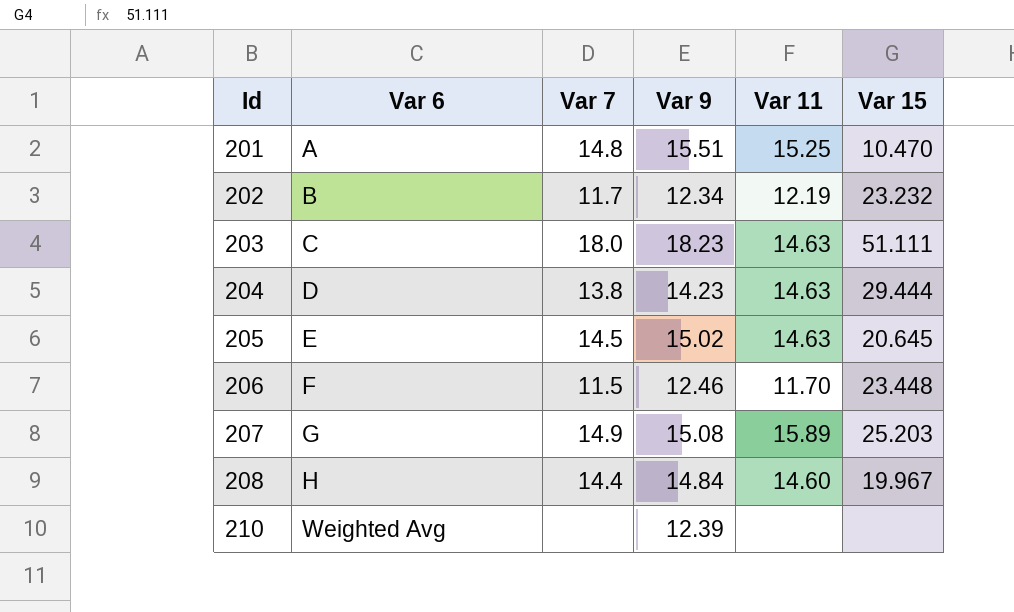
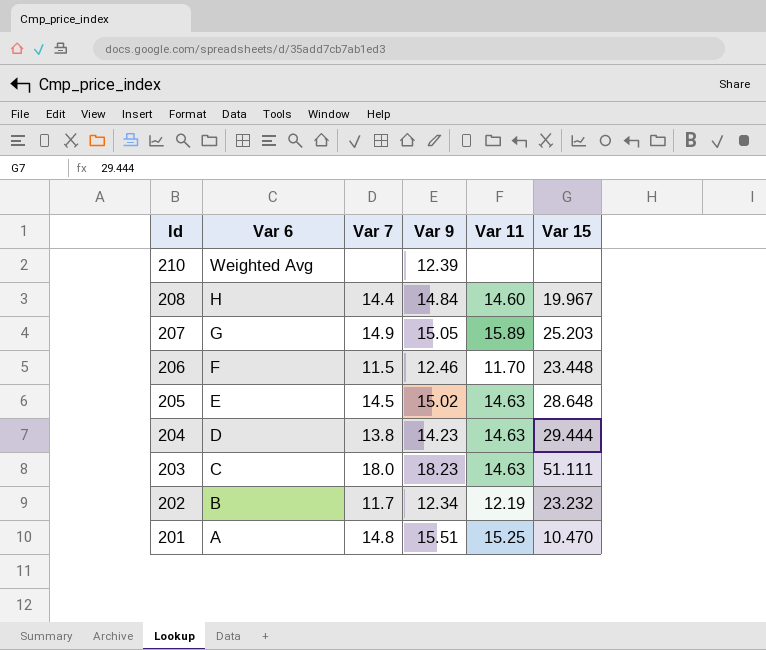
row order: Id ascending -> Id descending
207 | Var 9: 15.08 -> 15.05
205 | Var 15: 20.645 -> 28.648

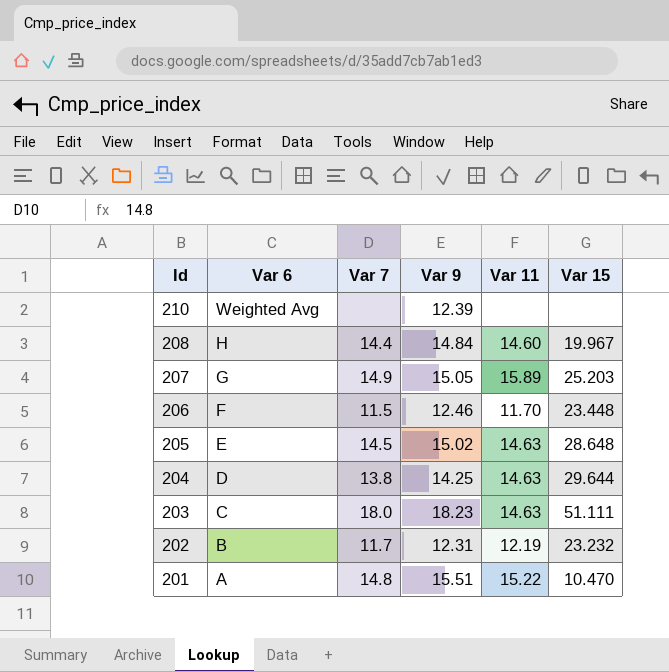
204 | Var 9: 14.23 -> 14.25
204 | Var 15: 29.444 -> 29.644
202 | Var 9: 12.34 -> 12.31
201 | Var 11: 15.25 -> 15.22

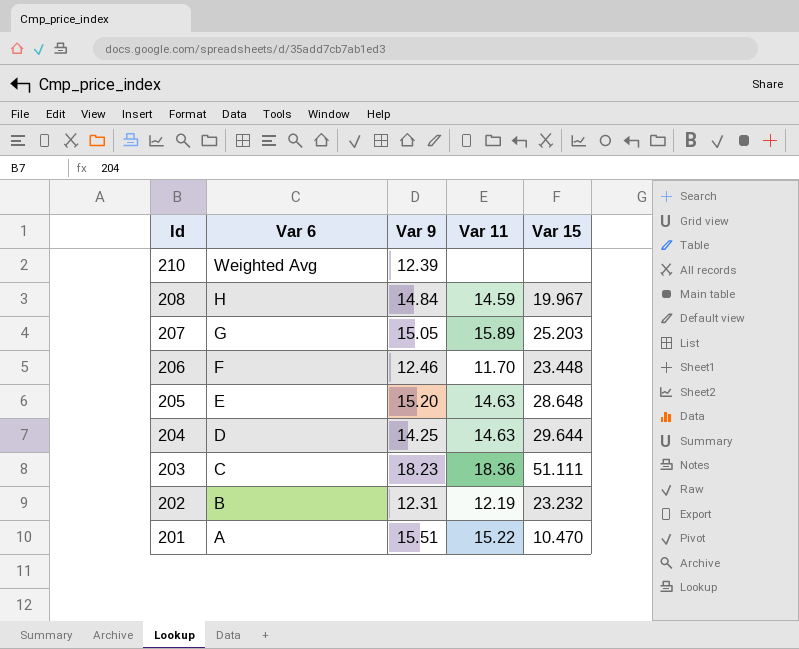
column Var 7 | position: 3 -> none
208 | Var 11: 14.60 -> 14.59
205 | Var 9: 15.02 -> 15.20
203 | Var 11: 14.63 -> 18.36

